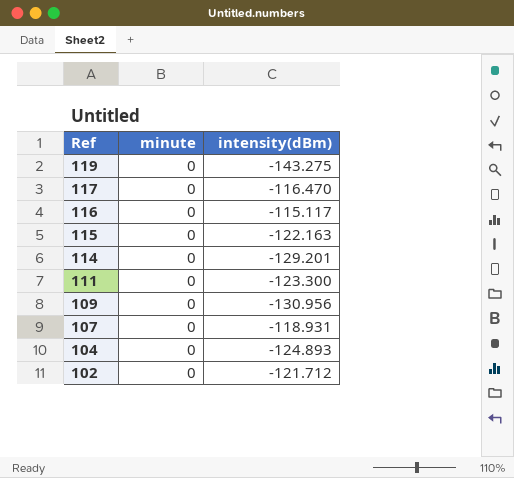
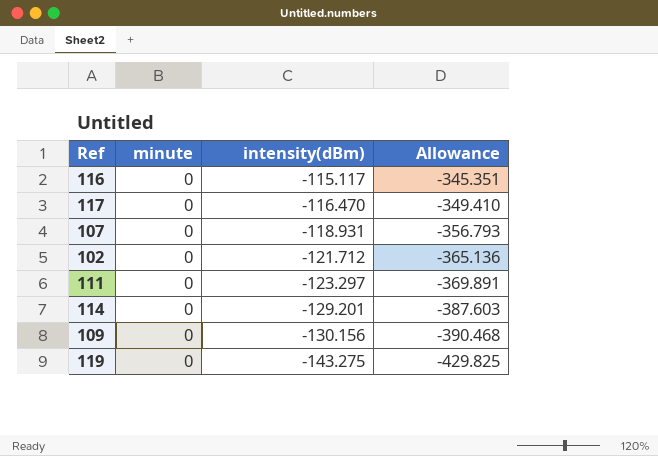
row order: Ref descending -> intensity(dBm) descending
column Allowance | formula: none -> [intensity(dBm)] * 3
row 115: 0 | -122.163 -> none
row 104: 0 | -124.893 -> none
111 | intensity(dBm): -123.300 -> -123.297
109 | intensity(dBm): -130.956 -> -130.156

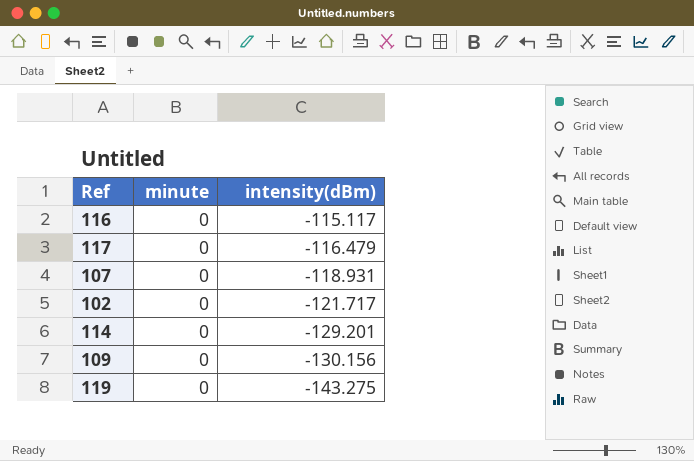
column Allowance | formula: [intensity(dBm)] * 3 -> none
row 111: 0 | -123.297 | -369.891 -> none
117 | intensity(dBm): -116.470 -> -116.479
102 | intensity(dBm): -121.712 -> -121.717

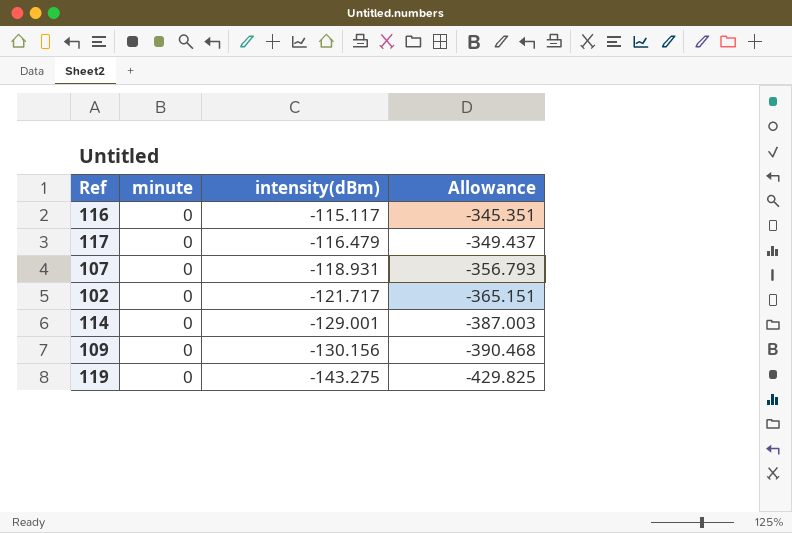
column Allowance | formula: none -> [intensity(dBm)] * 3
114 | intensity(dBm): -129.201 -> -129.001

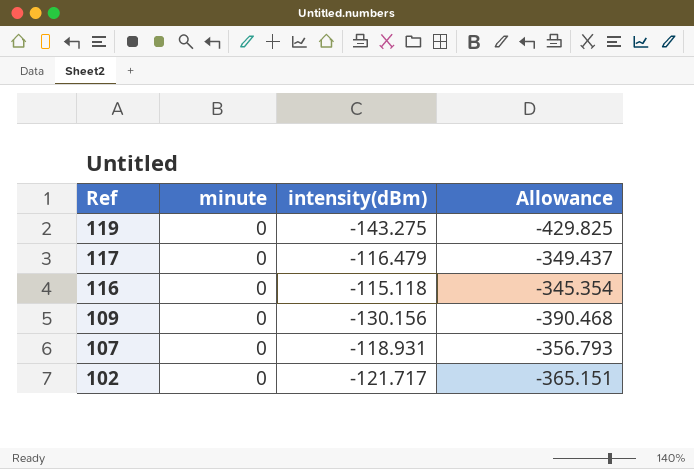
row order: intensity(dBm) descending -> Ref descending
row 114: 0 | -129.001 | -387.003 -> none
116 | intensity(dBm): -115.117 -> -115.118
116 | Allowance: -345.351 -> -345.354

